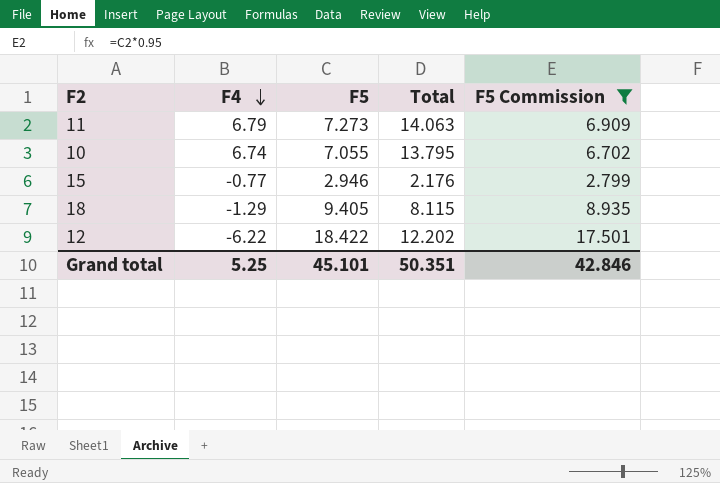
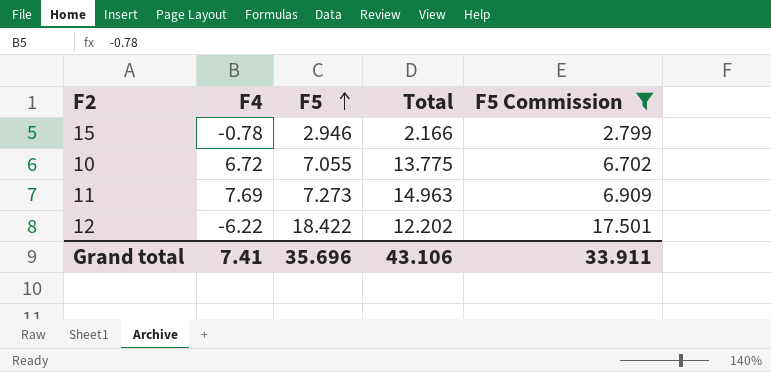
row order: F4 descending -> F5 ascending
row 18: -1.29 | 9.405 | 8.115 | 8.935 -> none
15 | F4: -0.77 -> -0.78
15 | Total: 2.176 -> 2.166
10 | F4: 6.74 -> 6.72
10 | Total: 13.795 -> 13.775
11 | F4: 6.79 -> 7.69
11 | Total: 14.063 -> 14.963
Grand total | F4: 5.25 -> 7.41
Grand total | F5: 45.101 -> 35.696
Grand total | Total: 50.351 -> 43.106
Grand total | F5 Commission: 42.846 -> 33.911

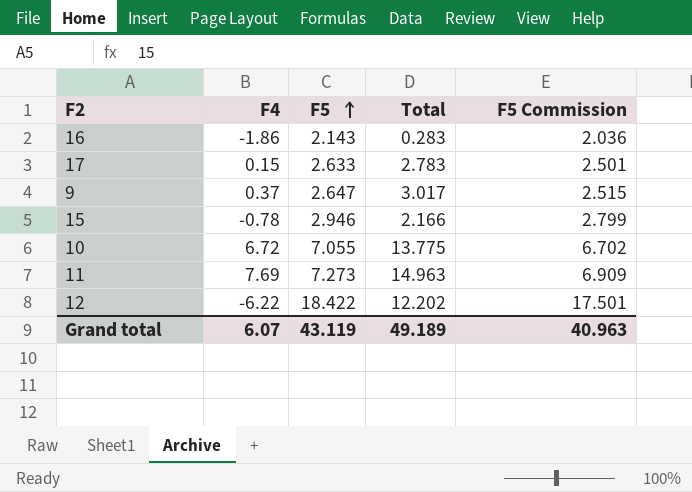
filter: F5 Commission >= 2.799 -> none
Grand total | F4: 7.41 -> 6.07
Grand total | F5: 35.696 -> 43.119
Grand total | Total: 43.106 -> 49.189
Grand total | F5 Commission: 33.911 -> 40.963

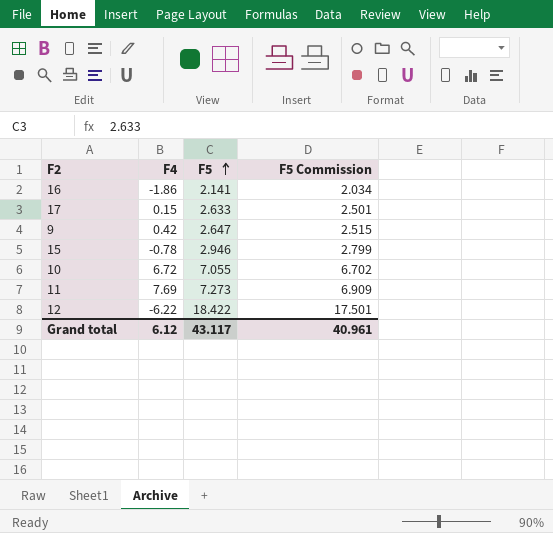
column Total | formula: [F4] + [F5] -> none
16 | F5: 2.143 -> 2.141
16 | F5 Commission: 2.036 -> 2.034
9 | F4: 0.37 -> 0.42
Grand total | F4: 6.07 -> 6.12
Grand total | F5: 43.119 -> 43.117
Grand total | F5 Commission: 40.963 -> 40.961

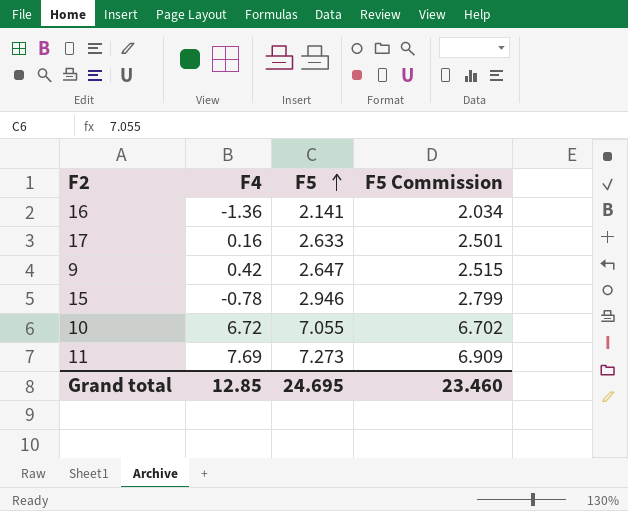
row 12: -6.22 | 18.422 | 17.501 -> none
16 | F4: -1.86 -> -1.36
17 | F4: 0.15 -> 0.16
Grand total | F4: 6.12 -> 12.85
Grand total | F5: 43.117 -> 24.695
Grand total | F5 Commission: 40.961 -> 23.460

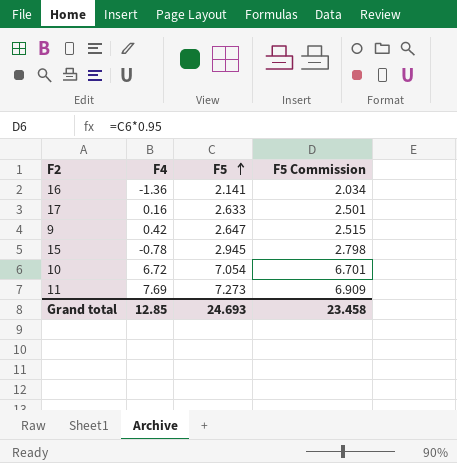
15 | F5: 2.946 -> 2.945
15 | F5 Commission: 2.799 -> 2.798
10 | F5: 7.055 -> 7.054
10 | F5 Commission: 6.702 -> 6.701
Grand total | F5: 24.695 -> 24.693
Grand total | F5 Commission: 23.460 -> 23.458

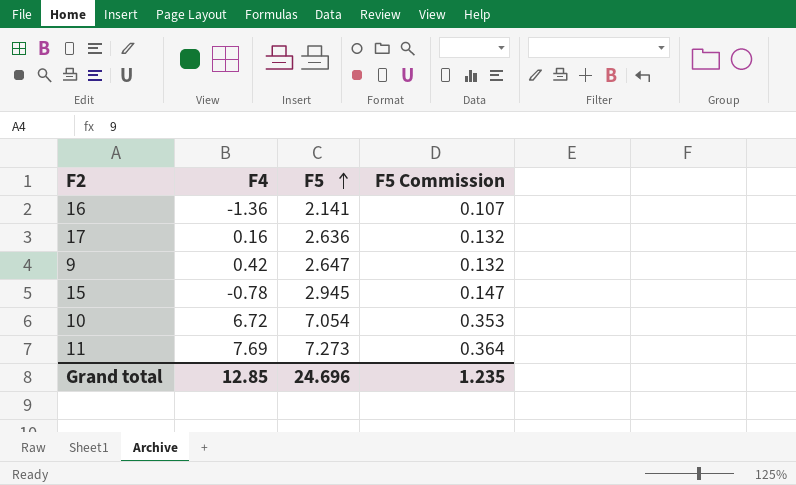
column F5 Commission | formula: [F5] * 0.95 -> [F5] * 0.05
17 | F5: 2.633 -> 2.636
Grand total | F5: 24.693 -> 24.696
Grand total | F5 Commission: 23.458 -> 1.235

